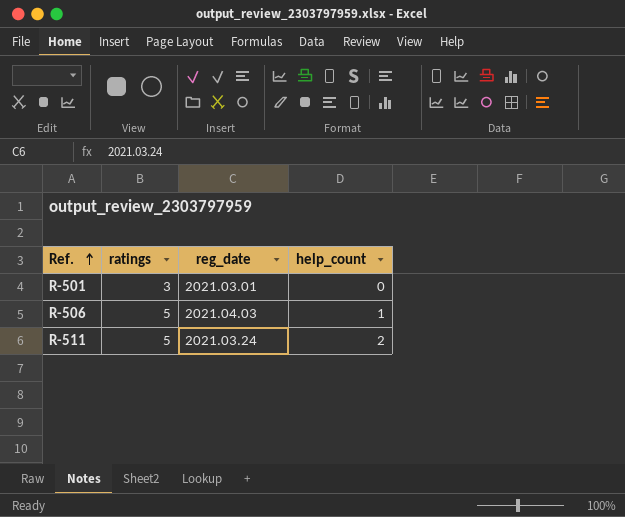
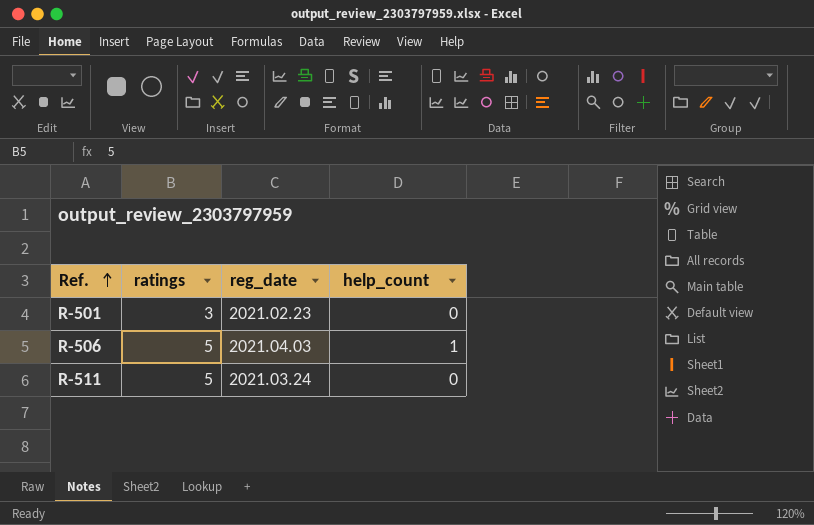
R-501 | reg_date: 2021.03.01 -> 2021.02.23
R-511 | help_count: 2 -> 0

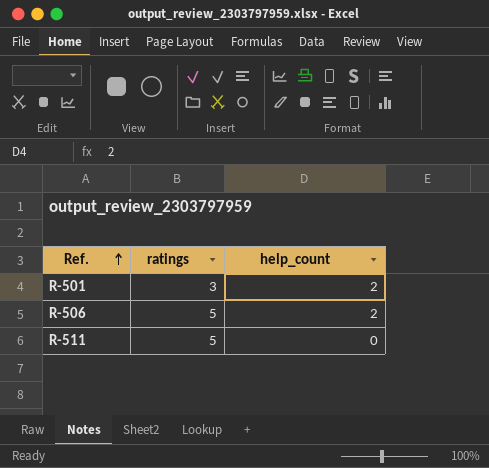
column reg_date | position: 3 -> none
R-501 | help_count: 0 -> 2
R-506 | help_count: 1 -> 2

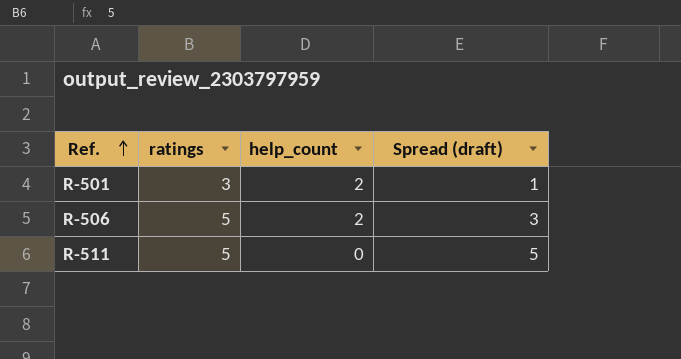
column Spread (draft) | formula: none -> [ratings] - [help_count]

